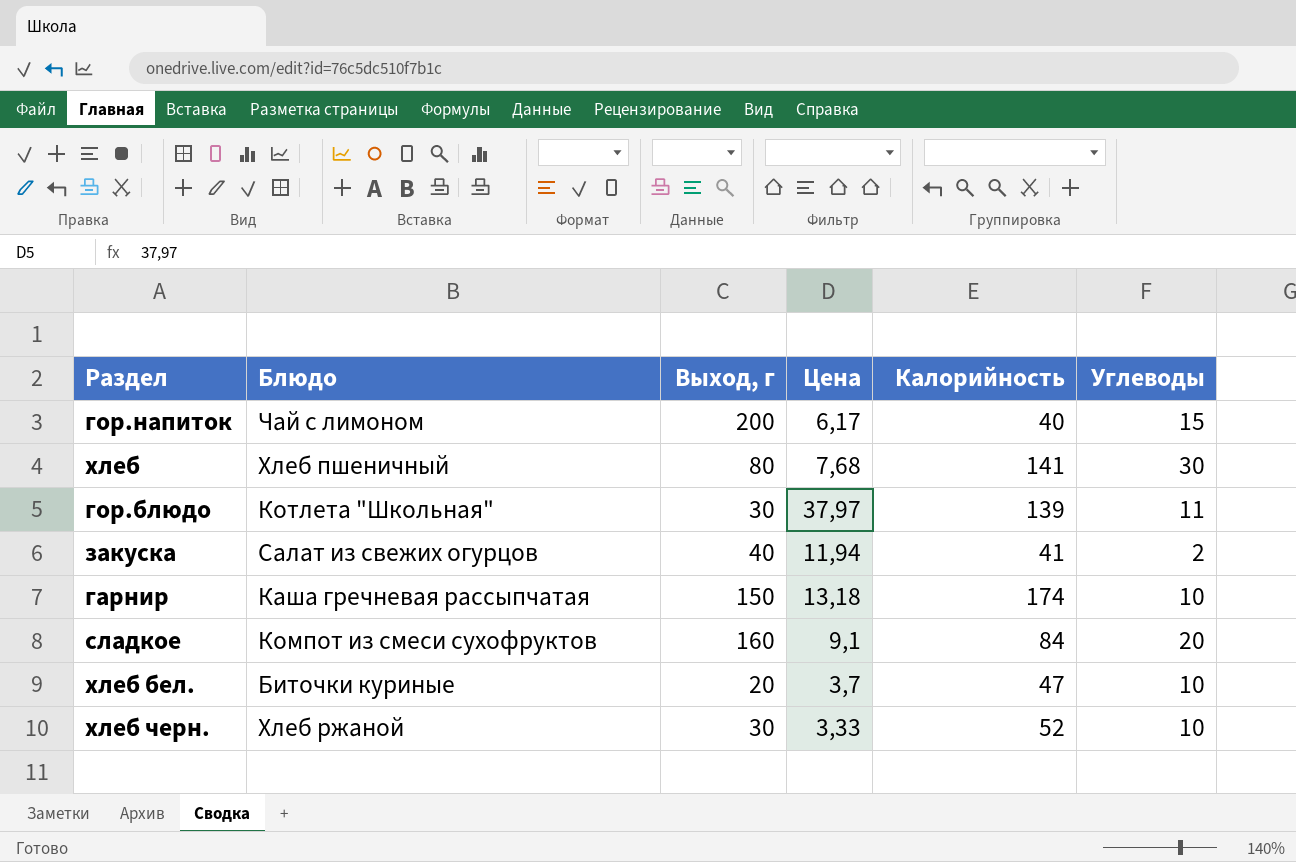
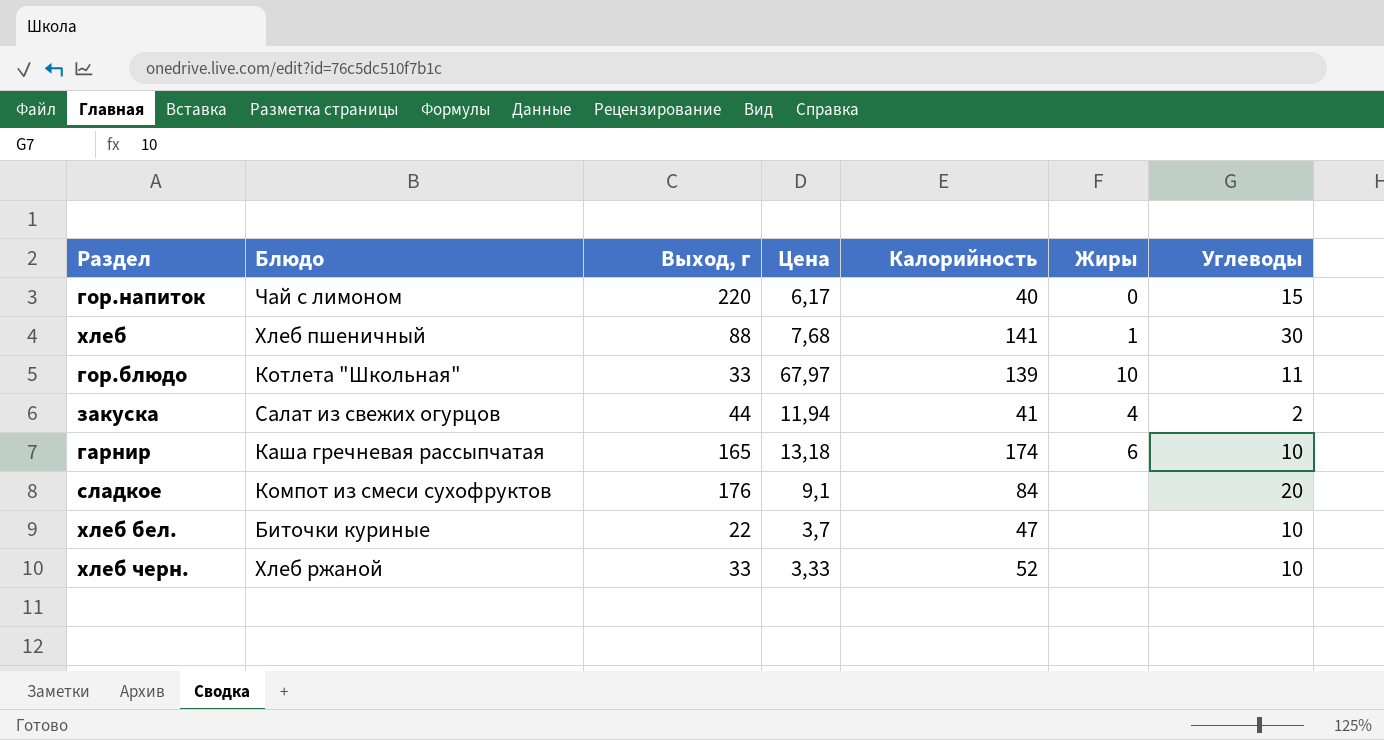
column Жиры | position: none -> 6
гор.напиток | Выход, г: 200 -> 220
хлеб | Выход, г: 80 -> 88
гор.блюдо | Выход, г: 30 -> 33
гор.блюдо | Цена: 37,97 -> 67,97
закуска | Выход, г: 40 -> 44
гарнир | Выход, г: 150 -> 165
сладкое | Выход, г: 160 -> 176
хлеб бел. | Выход, г: 20 -> 22
хлеб черн. | Выход, г: 30 -> 33

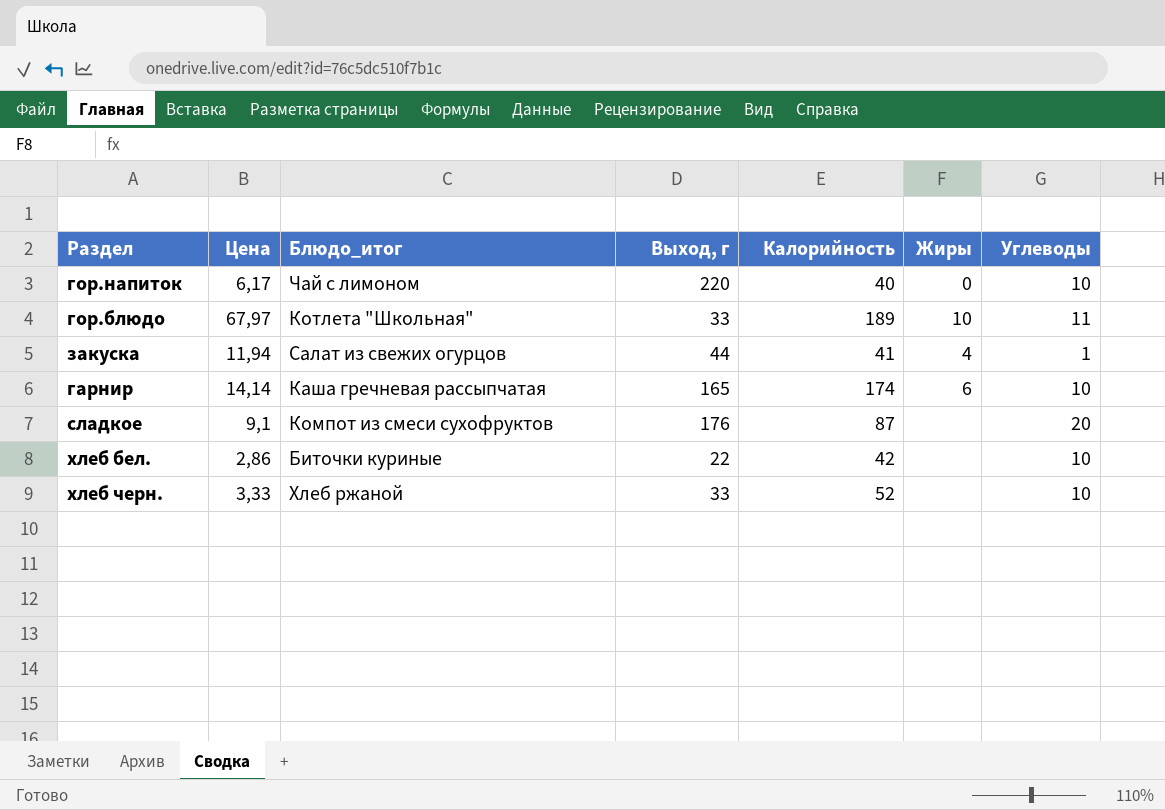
column Цена | position: 4 -> 2
column name: Блюдо -> Блюдо_итог
row хлеб: Хлеб пшеничный | 88 | 7,68 | 141 | 1 | 30 -> none
гор.напиток | Углеводы: 15 -> 10
гор.блюдо | Калорийность: 139 -> 189
закуска | Углеводы: 2 -> 1
гарнир | Цена: 13,18 -> 14,14
сладкое | Калорийность: 84 -> 87
хлеб бел. | Цена: 3,7 -> 2,86
хлеб бел. | Калорийность: 47 -> 42

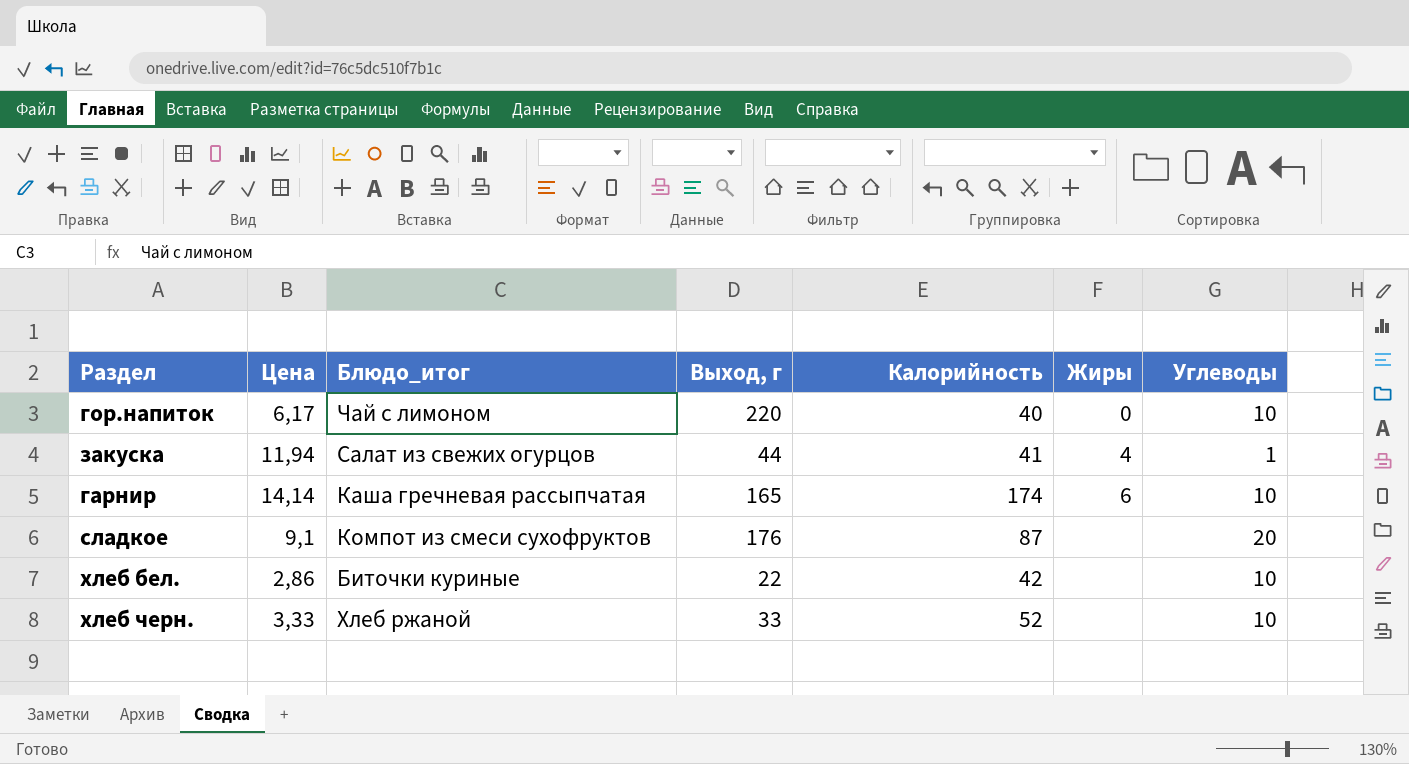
row гор.блюдо: 67,97 | Котлета "Школьная" | 33 | 189 | 10 | 11 -> none

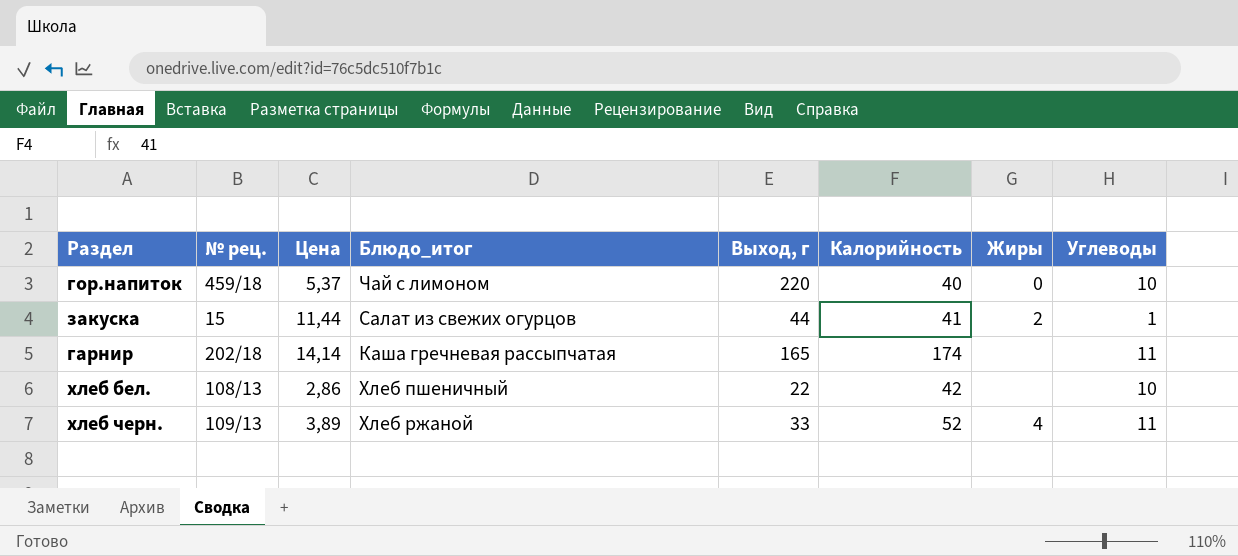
column № рец. | position: none -> 2
row сладкое: 9,1 | Компот из смеси сухофруктов | 176 | 87 | none | 20 -> none
гор.напиток | Цена: 6,17 -> 5,37
закуска | Цена: 11,94 -> 11,44
закуска | Жиры: 4 -> 2
гарнир | Жиры: 6 -> none
гарнир | Углеводы: 10 -> 11
хлеб бел. | Блюдо_итог: Биточки куриные -> Хлеб пшеничный
хлеб черн. | Цена: 3,33 -> 3,89
хлеб черн. | Жиры: none -> 4
хлеб черн. | Углеводы: 10 -> 11

